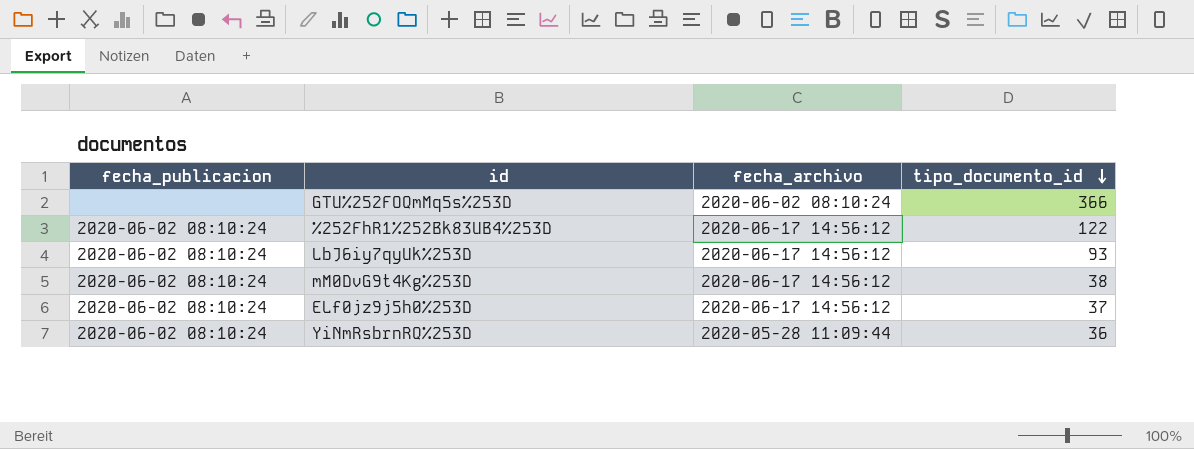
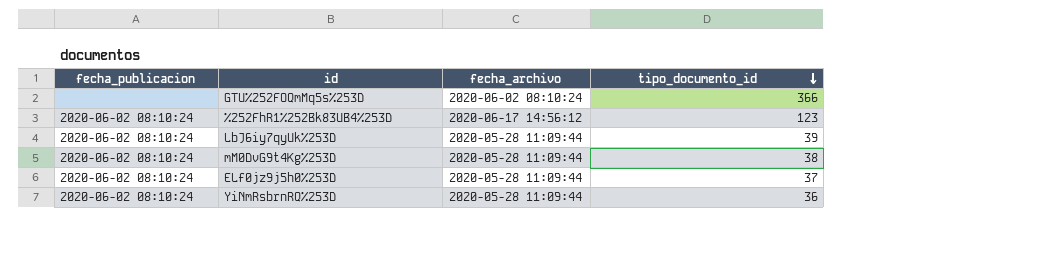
%252FhR1%252Bk83UB4%253D | tipo_documento_id: 122 -> 123
LbJ6iy7qyUk%253D | fecha_archivo: 2020-06-17 14:56:12 -> 2020-05-28 11:09:44
LbJ6iy7qyUk%253D | tipo_documento_id: 93 -> 39
mM0DvG9t4Kg%253D | fecha_archivo: 2020-06-17 14:56:12 -> 2020-05-28 11:09:44
ELf0jz9j5h0%253D | fecha_archivo: 2020-06-17 14:56:12 -> 2020-05-28 11:09:44

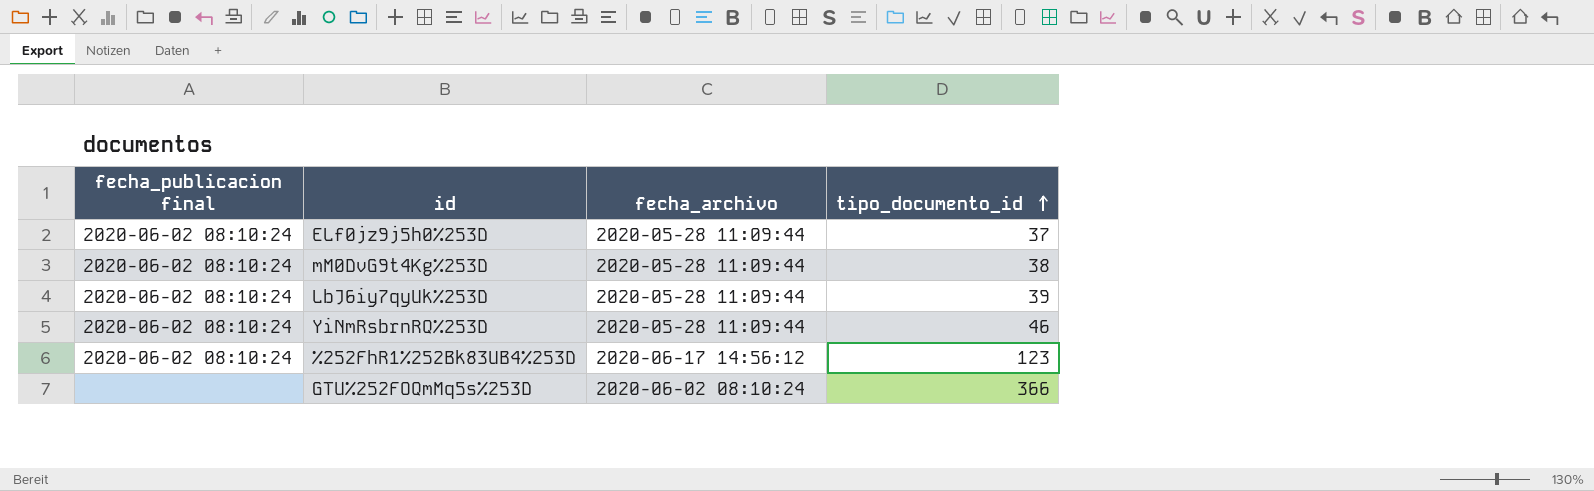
row order: tipo_documento_id descending -> tipo_documento_id ascending
column name: fecha_publicacion -> fecha_publicacion final
YiNmRsbrnRQ%253D | tipo_documento_id: 36 -> 46

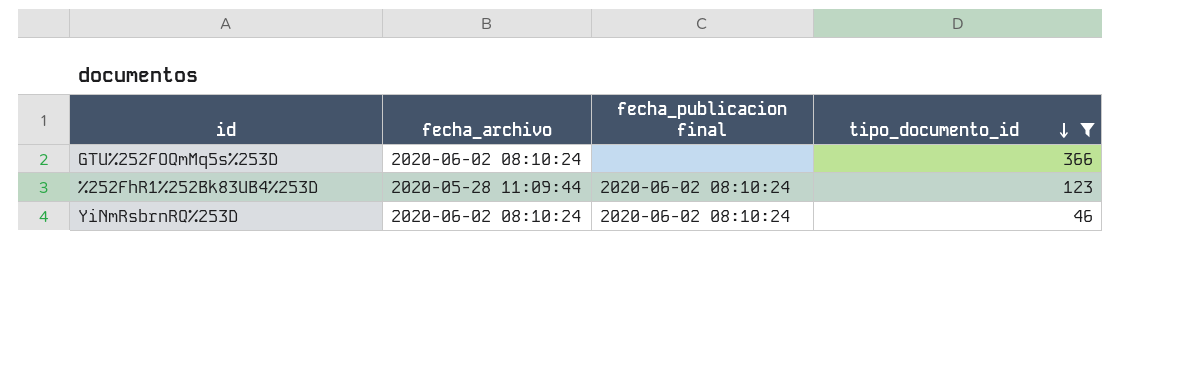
filter: none -> tipo_documento_id >= 46
row order: tipo_documento_id ascending -> tipo_documento_id descending
column fecha_publicacion final | position: 1 -> 3
%252FhR1%252Bk83UB4%253D | fecha_archivo: 2020-06-17 14:56:12 -> 2020-05-28 11:09:44
YiNmRsbrnRQ%253D | fecha_archivo: 2020-05-28 11:09:44 -> 2020-06-02 08:10:24

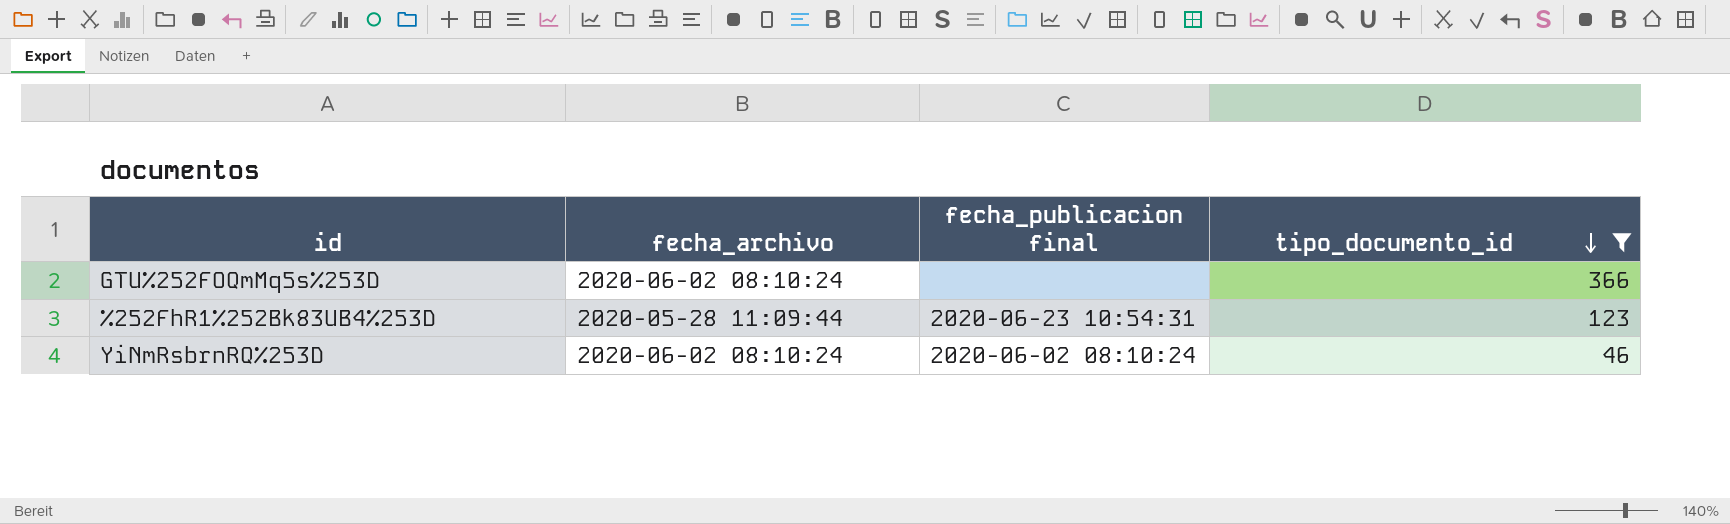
%252FhR1%252Bk83UB4%253D | fecha_publicacion final: 2020-06-02 08:10:24 -> 2020-06-23 10:54:31

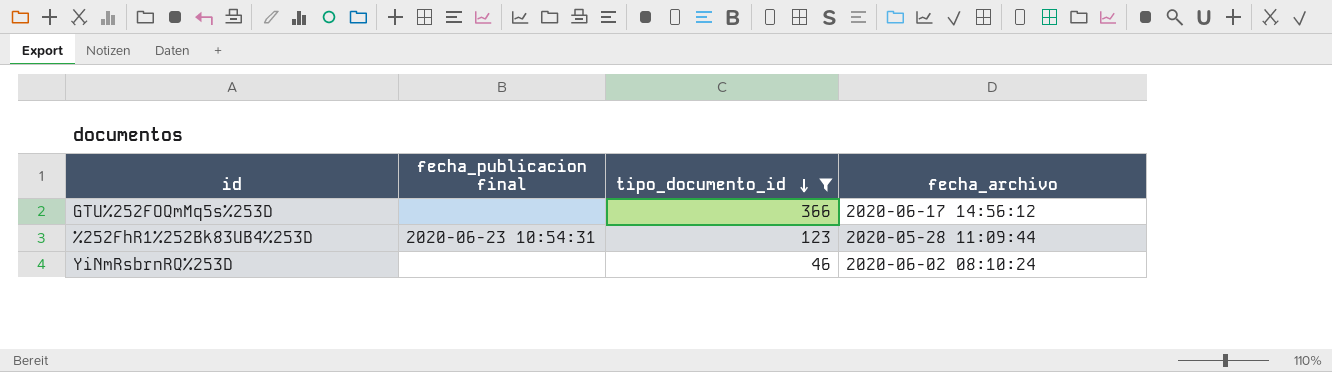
column fecha_archivo | position: 2 -> 4
GTU%252FOQmMq5s%253D | fecha_archivo: 2020-06-02 08:10:24 -> 2020-06-17 14:56:12
YiNmRsbrnRQ%253D | fecha_publicacion final: 2020-06-02 08:10:24 -> none

